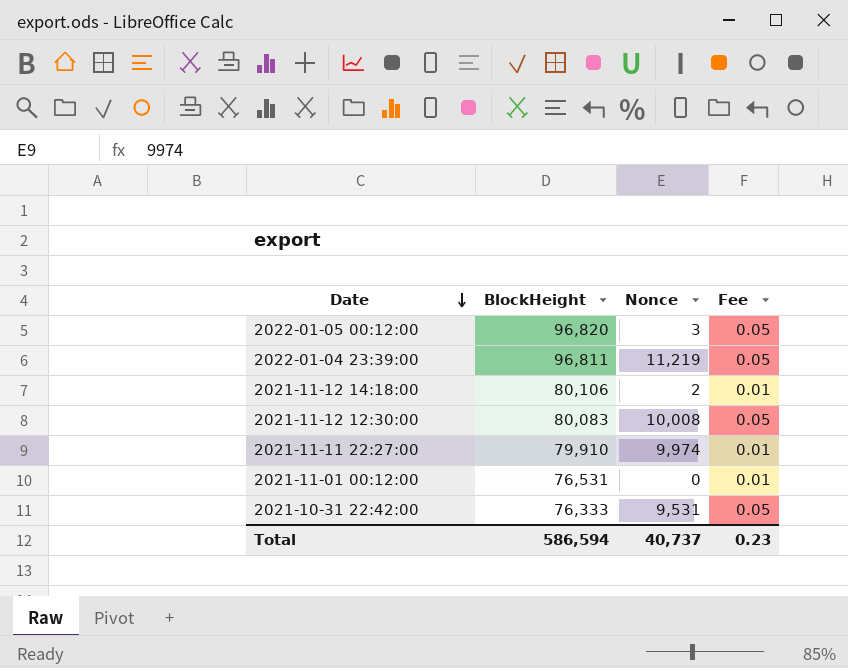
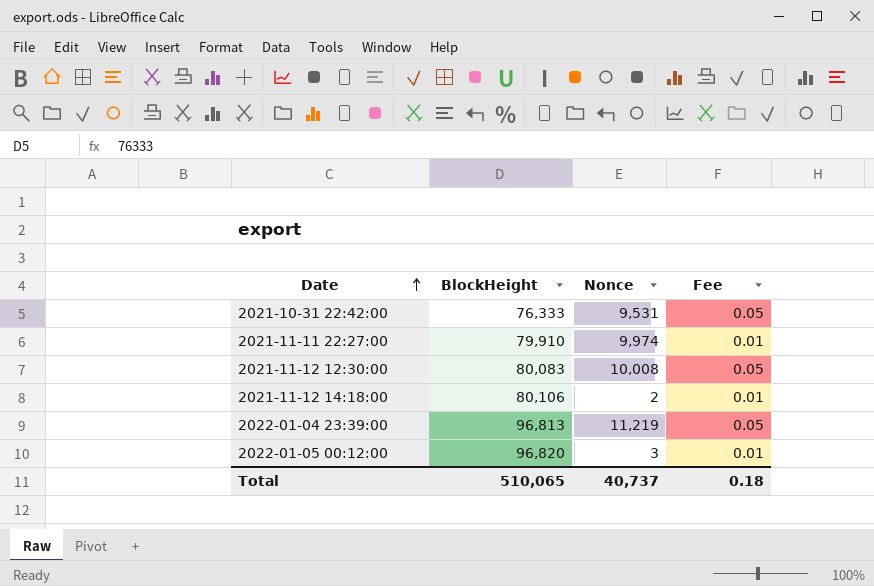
row order: Date descending -> Date ascending
row 2021-11-01 00:12:00: 76,531 | 0 | 0.01 -> none
2022-01-04 23:39:00 | BlockHeight: 96,811 -> 96,813
2022-01-05 00:12:00 | Fee: 0.05 -> 0.01
Total | BlockHeight: 586,594 -> 510,065
Total | Fee: 0.23 -> 0.18

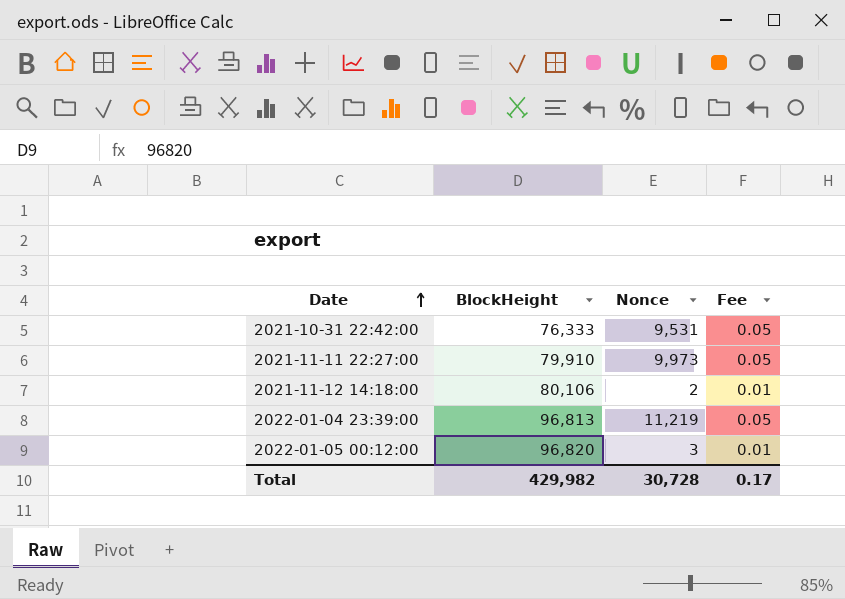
row 2021-11-12 12:30:00: 80,083 | 10,008 | 0.05 -> none
2021-11-11 22:27:00 | Nonce: 9,974 -> 9,973
2021-11-11 22:27:00 | Fee: 0.01 -> 0.05
Total | BlockHeight: 510,065 -> 429,982
Total | Nonce: 40,737 -> 30,728
Total | Fee: 0.18 -> 0.17

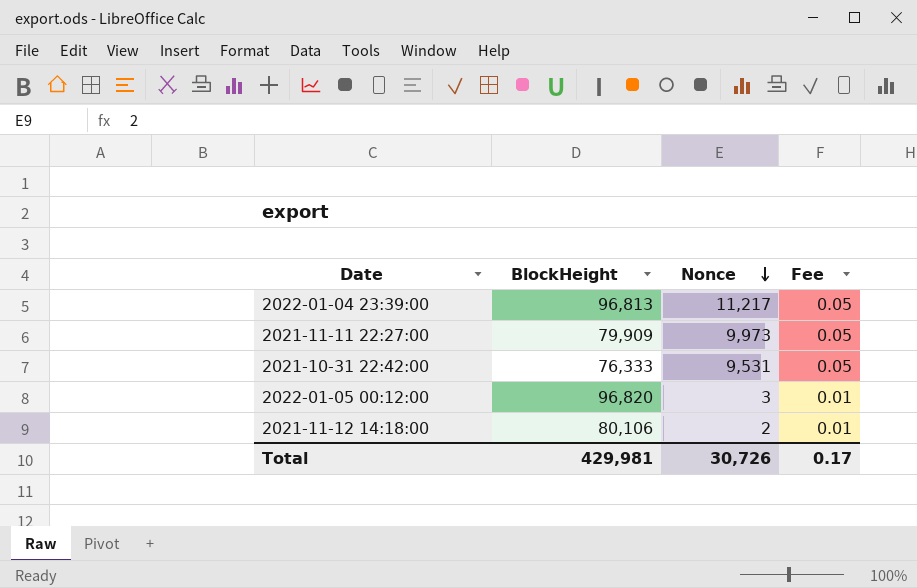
row order: Date ascending -> Nonce descending
2022-01-04 23:39:00 | Nonce: 11,219 -> 11,217
2021-11-11 22:27:00 | BlockHeight: 79,910 -> 79,909
Total | BlockHeight: 429,982 -> 429,981
Total | Nonce: 30,728 -> 30,726

